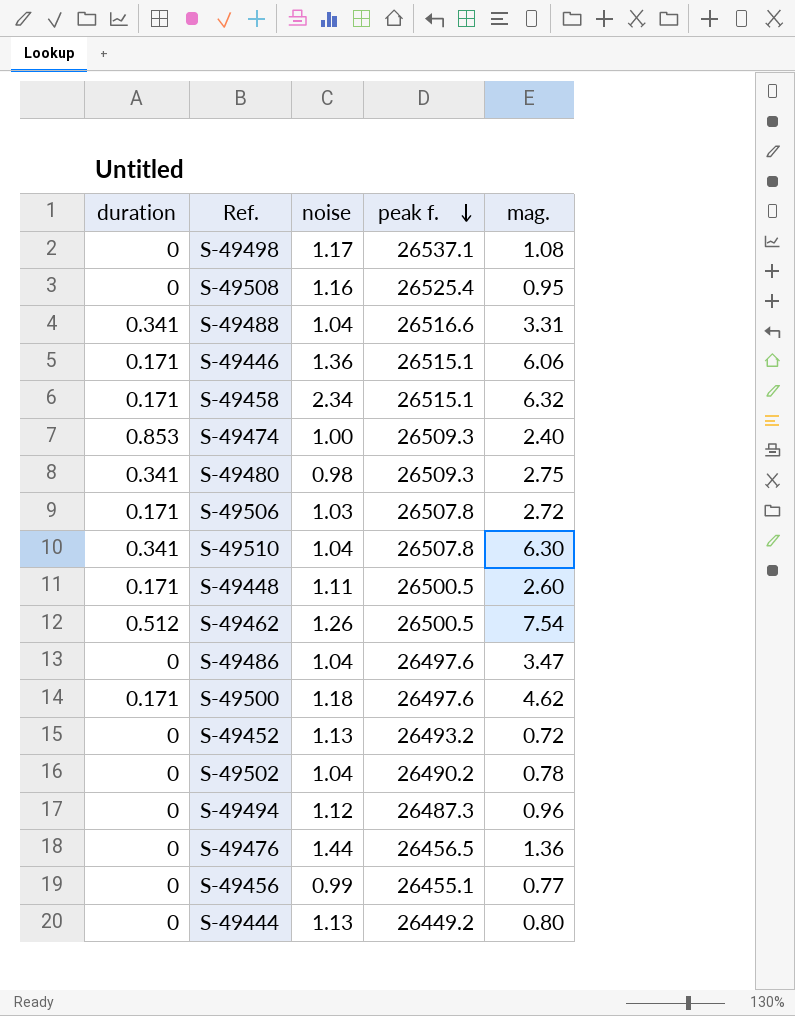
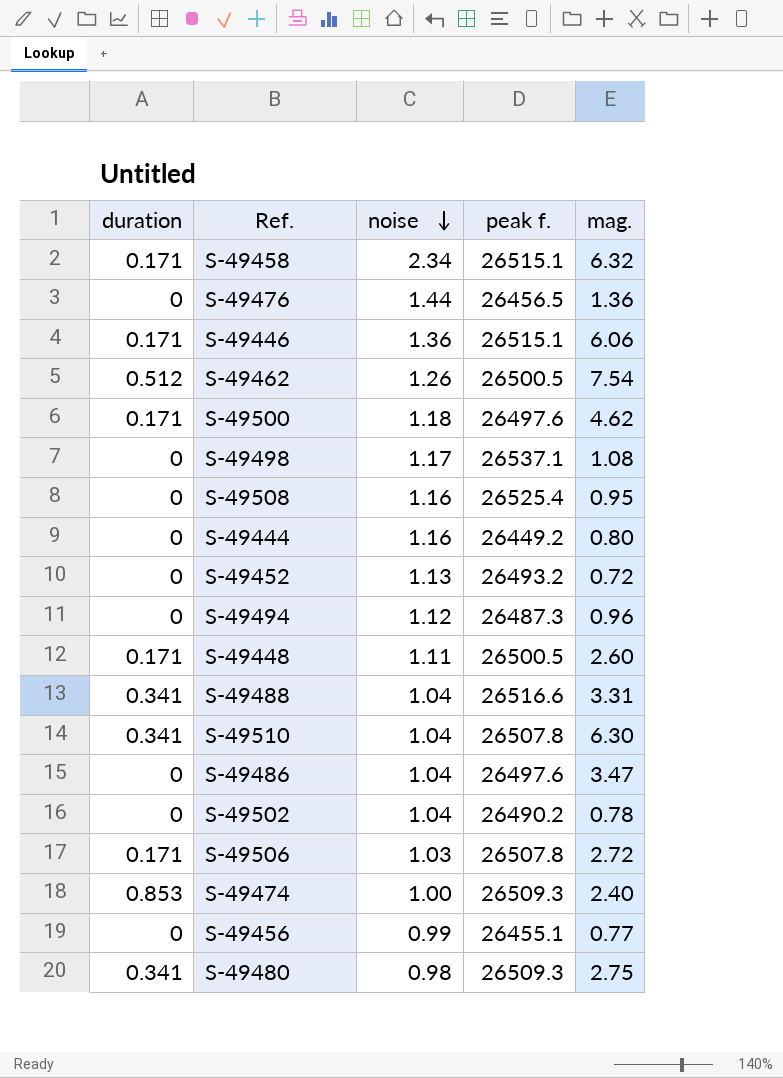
row order: peak f. descending -> noise descending
S-49444 | noise: 1.13 -> 1.16

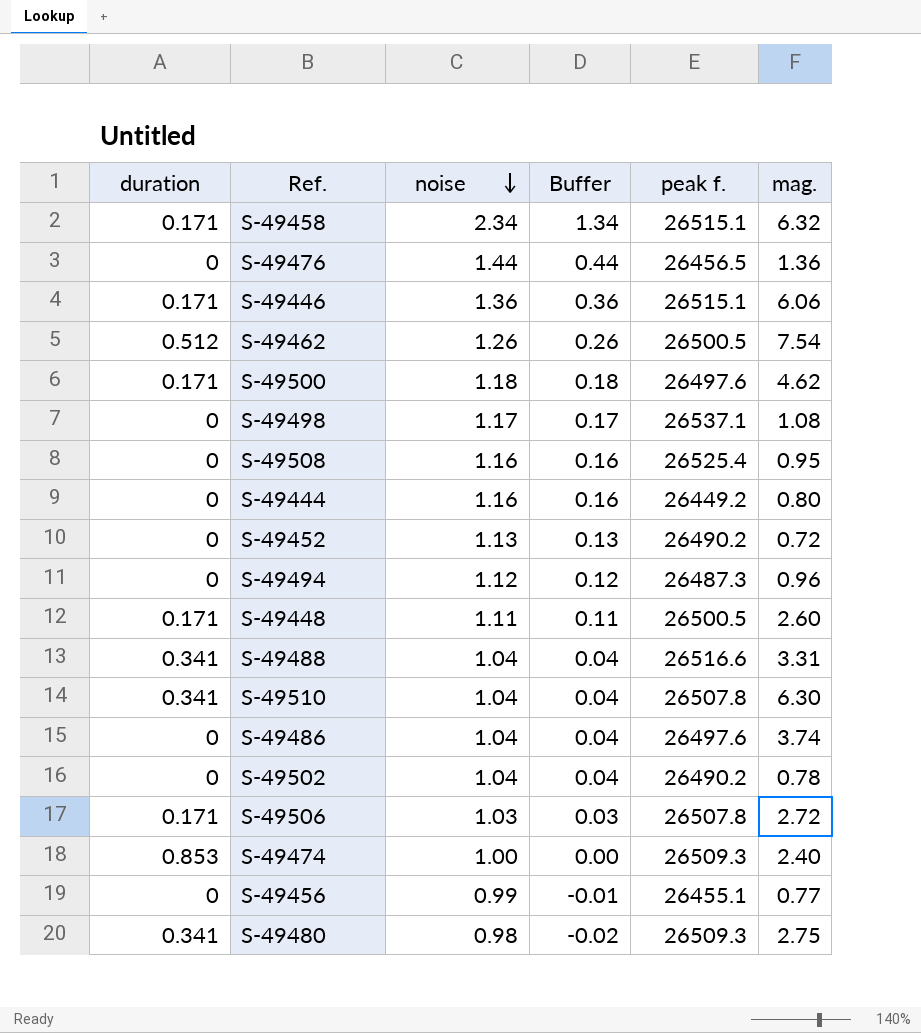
column Buffer | formula: none -> [noise] - 1
S-49452 | peak f.: 26493.2 -> 26490.2
S-49486 | mag.: 3.47 -> 3.74

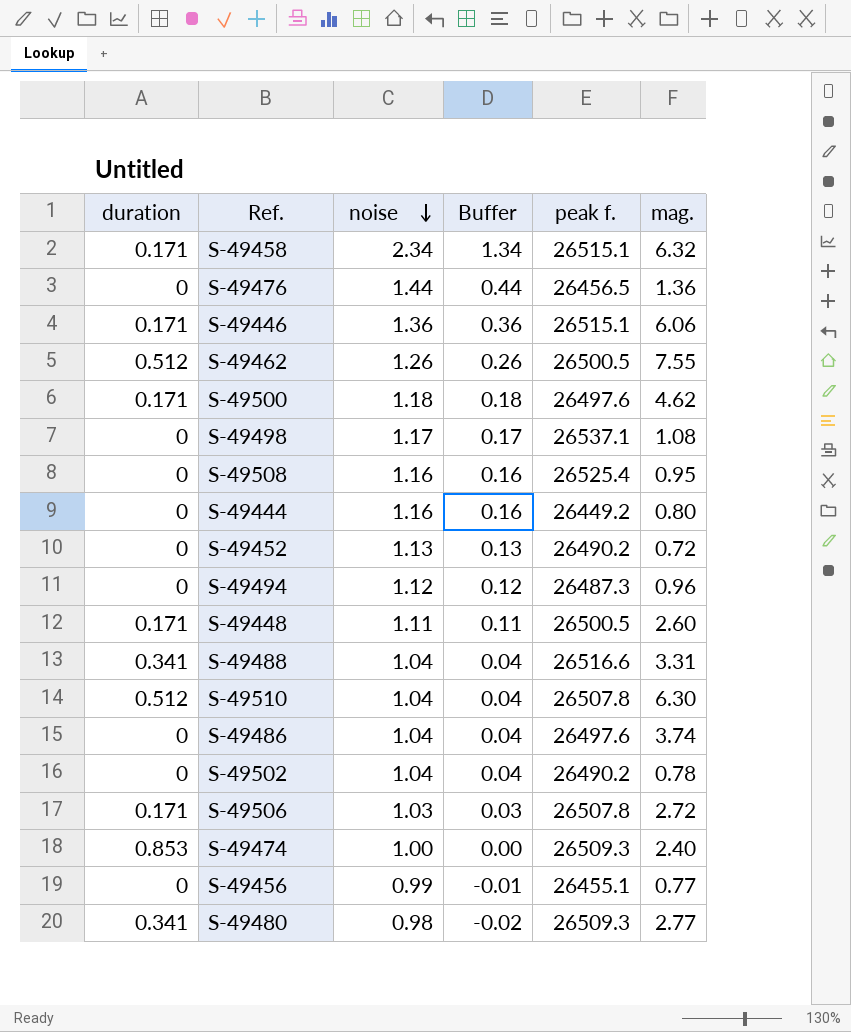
S-49462 | mag.: 7.54 -> 7.55
S-49510 | duration: 0.341 -> 0.512
S-49480 | mag.: 2.75 -> 2.77

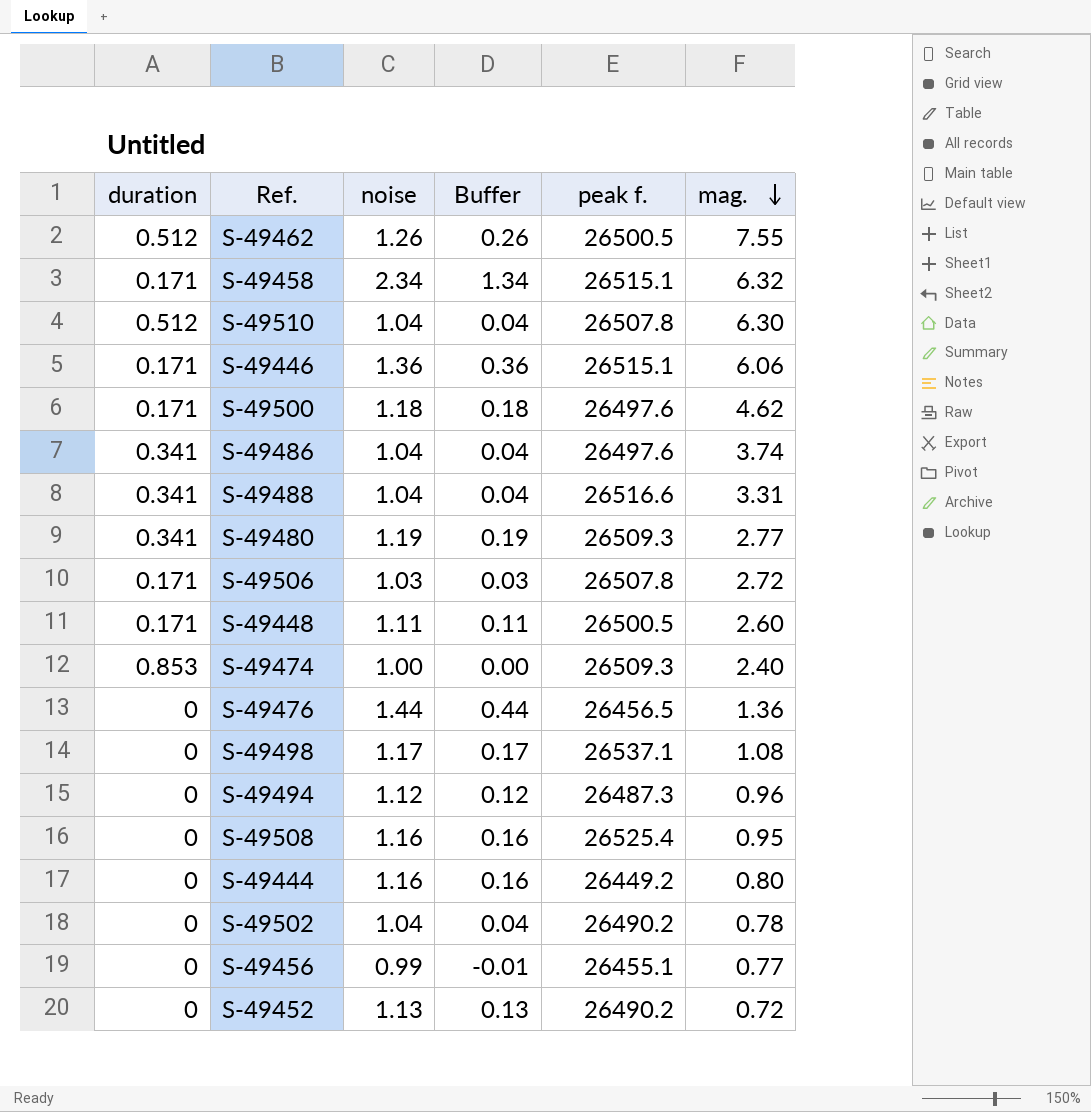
row order: noise descending -> mag. descending
S-49486 | duration: 0 -> 0.341
S-49480 | noise: 0.98 -> 1.19
S-49480 | Buffer: -0.02 -> 0.19

